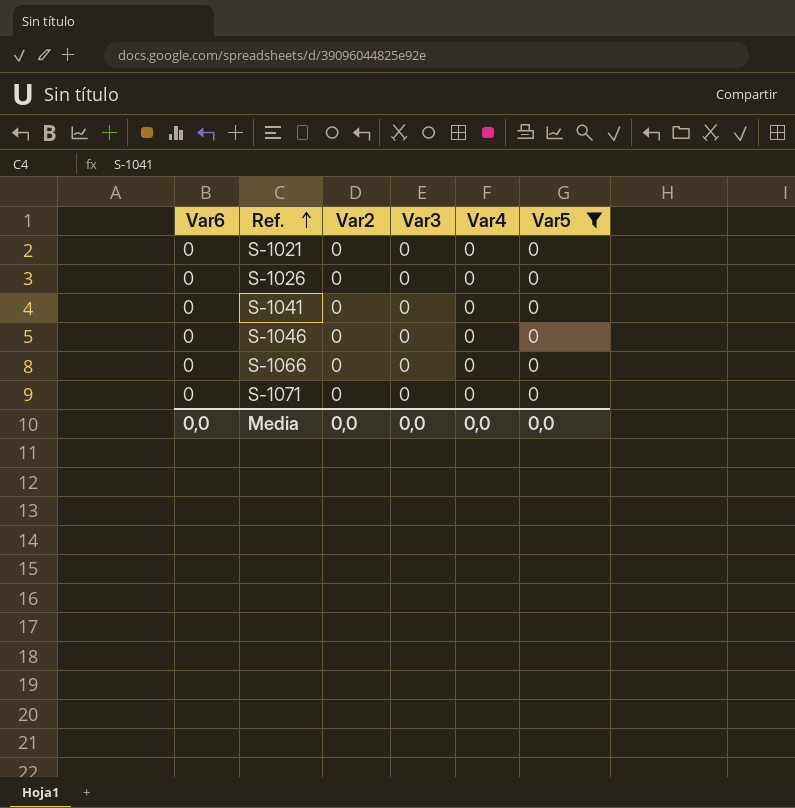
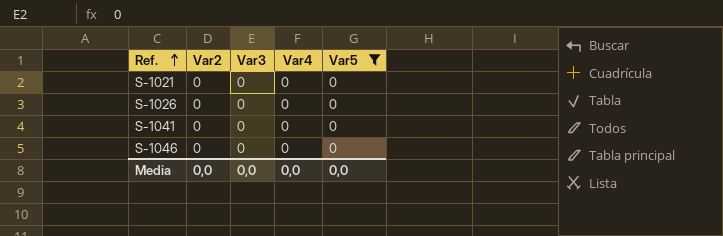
column Var6 | position: 1 -> none
row S-1066: 0 | 0 | 0 | 0 | 0 -> none
row S-1071: 0 | 0 | 0 | 0 | 0 -> none

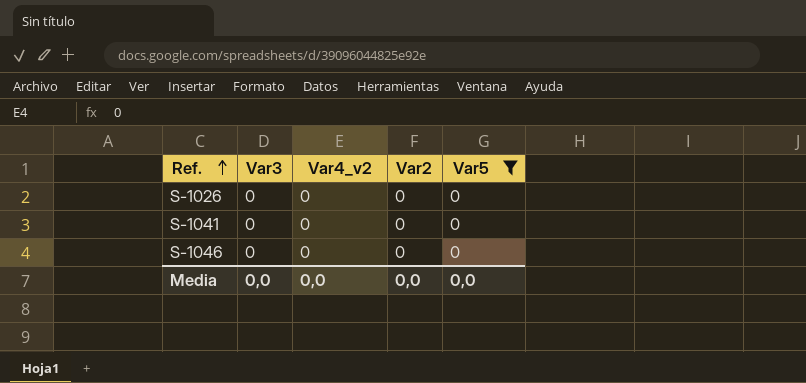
column name: Var4 -> Var4_v2
column Var2 | position: 2 -> 4
row S-1021: 0 | 0 | 0 | 0 -> none

